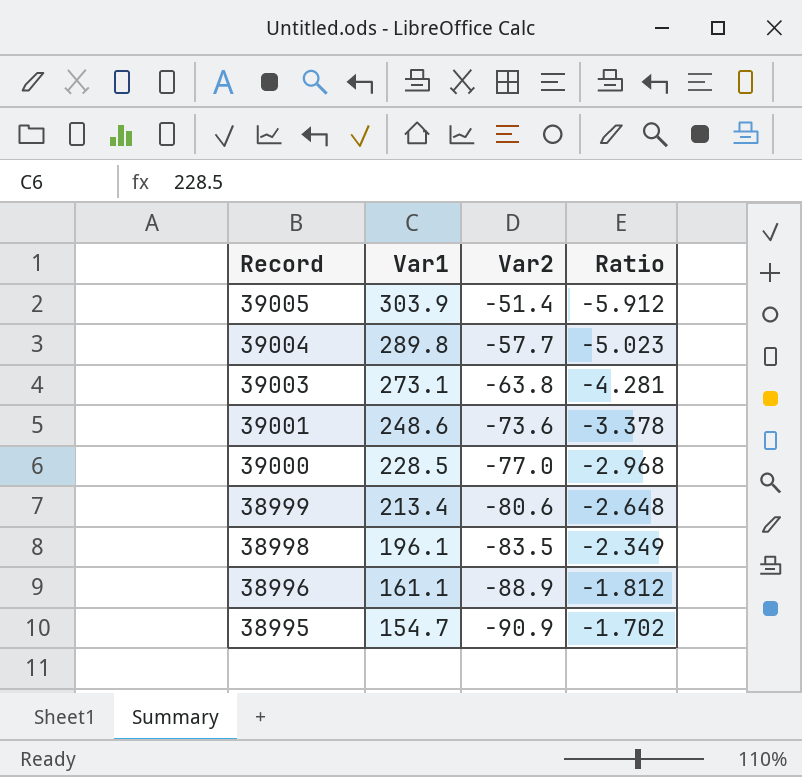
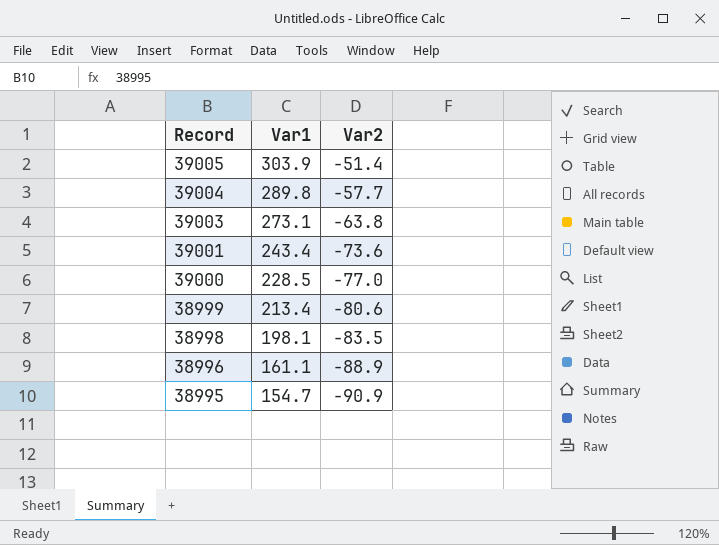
column Ratio | formula: [Var1] / [Var2] -> none
39001 | Var1: 248.6 -> 243.4
38998 | Var1: 196.1 -> 198.1

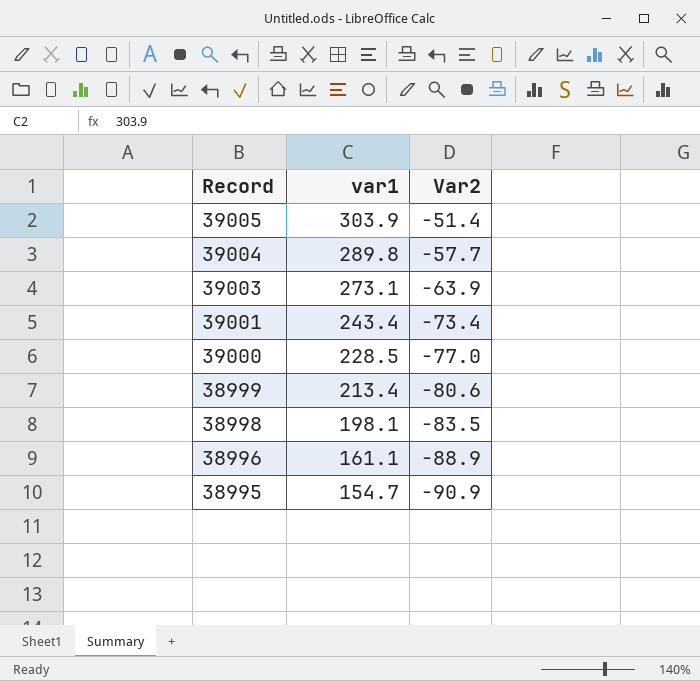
column name: Var1 -> var1
39003 | Var2: -63.8 -> -63.9
39001 | Var2: -73.6 -> -73.4

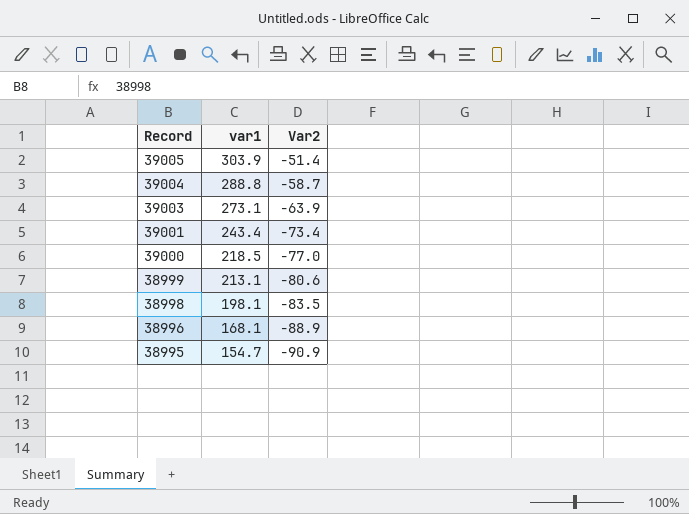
39004 | var1: 289.8 -> 288.8
39004 | Var2: -57.7 -> -58.7
39000 | var1: 228.5 -> 218.5
38999 | var1: 213.4 -> 213.1
38996 | var1: 161.1 -> 168.1

